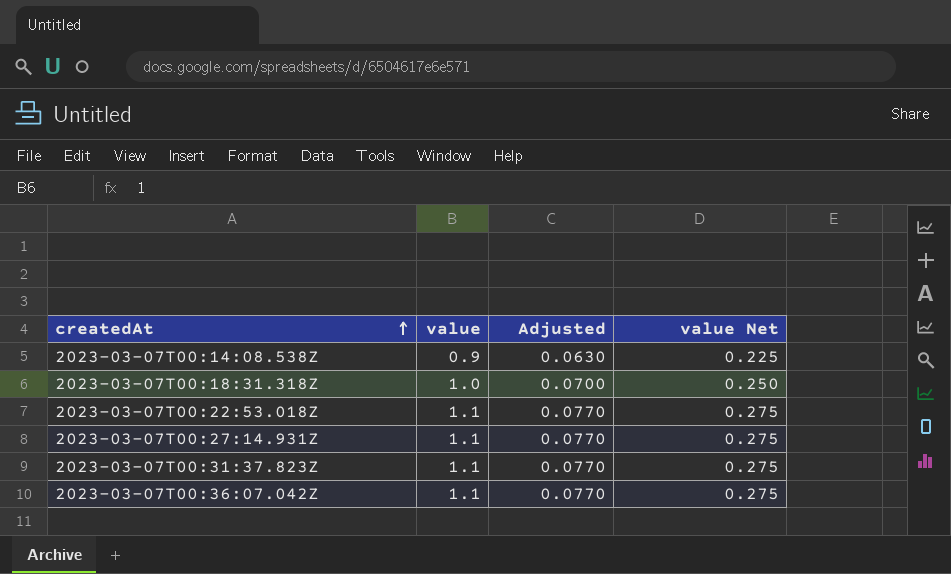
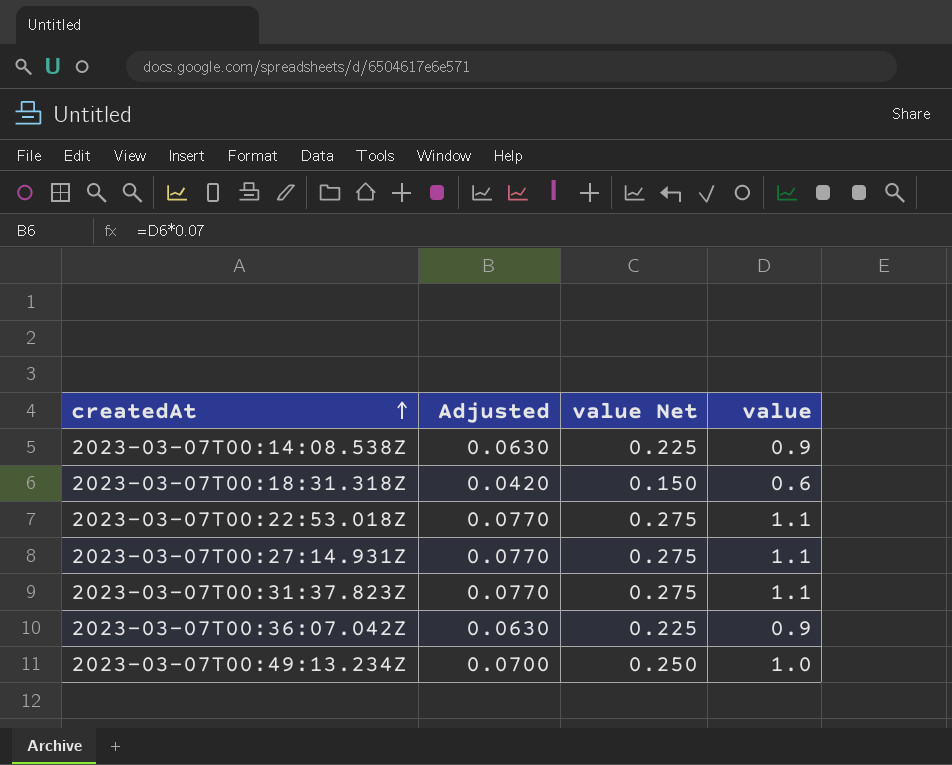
column value | position: 2 -> 4
2023-03-07T00:18:31.318Z | Adjusted: 0.0700 -> 0.0420
2023-03-07T00:18:31.318Z | value Net: 0.250 -> 0.150
2023-03-07T00:18:31.318Z | value: 1.0 -> 0.6
2023-03-07T00:36:07.042Z | Adjusted: 0.0770 -> 0.0630
2023-03-07T00:36:07.042Z | value Net: 0.275 -> 0.225
2023-03-07T00:36:07.042Z | value: 1.1 -> 0.9
row 2023-03-07T00:49:13.234Z: none -> 0.0700 | 0.250 | 1.0

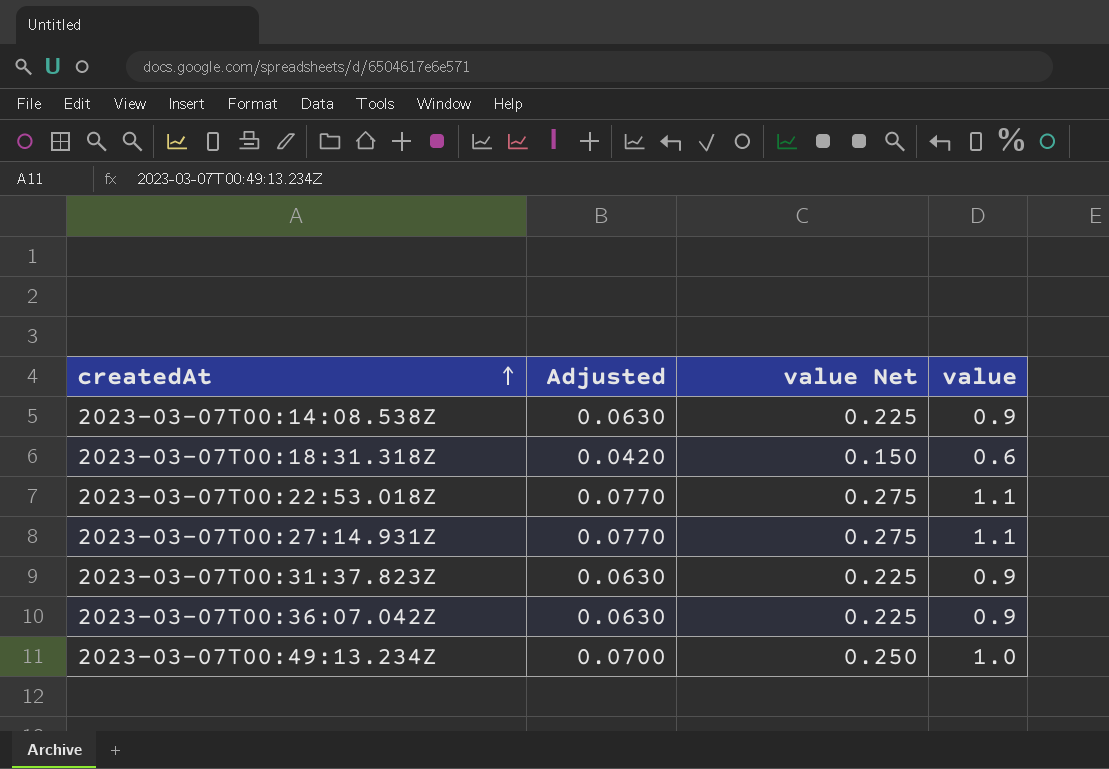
2023-03-07T00:31:37.823Z | Adjusted: 0.0770 -> 0.0630
2023-03-07T00:31:37.823Z | value Net: 0.275 -> 0.225
2023-03-07T00:31:37.823Z | value: 1.1 -> 0.9

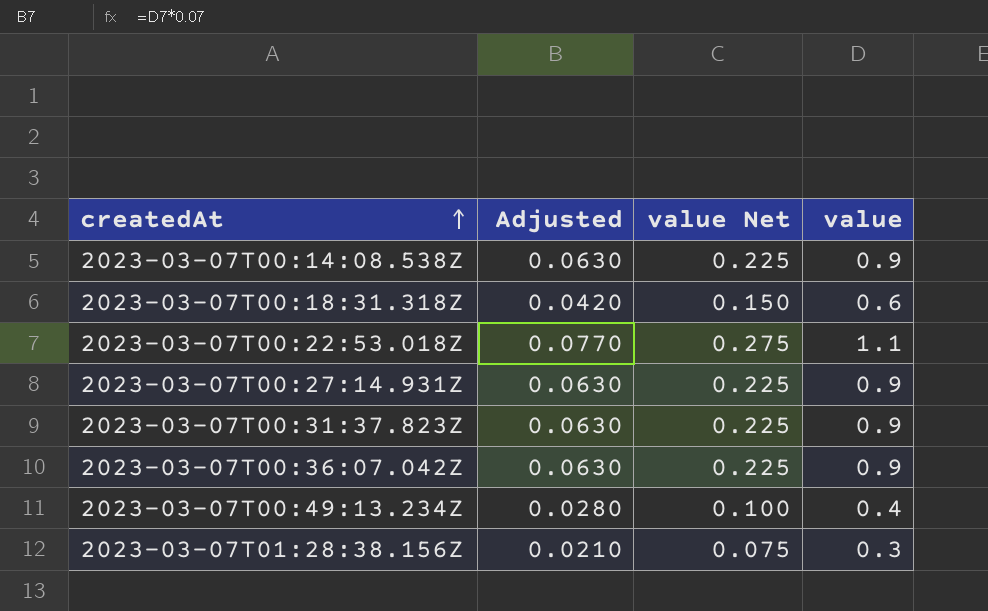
2023-03-07T00:27:14.931Z | Adjusted: 0.0770 -> 0.0630
2023-03-07T00:27:14.931Z | value Net: 0.275 -> 0.225
2023-03-07T00:27:14.931Z | value: 1.1 -> 0.9
2023-03-07T00:49:13.234Z | Adjusted: 0.0700 -> 0.0280
2023-03-07T00:49:13.234Z | value Net: 0.250 -> 0.100
2023-03-07T00:49:13.234Z | value: 1.0 -> 0.4
row 2023-03-07T01:28:38.156Z: none -> 0.0210 | 0.075 | 0.3

